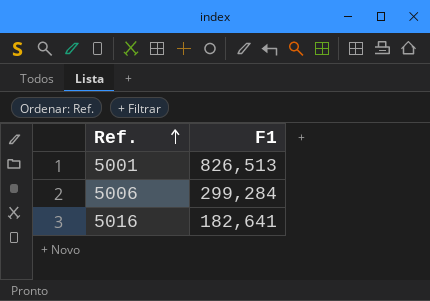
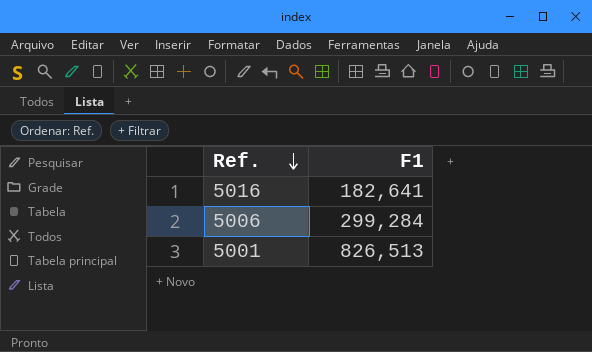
row order: Ref. ascending -> Ref. descending

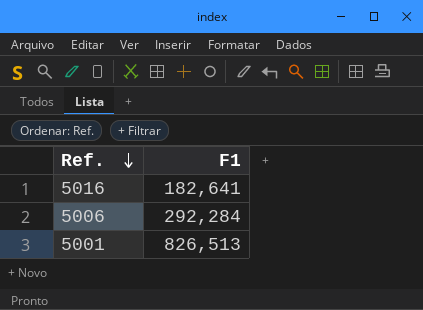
5006 | F1: 299,284 -> 292,284

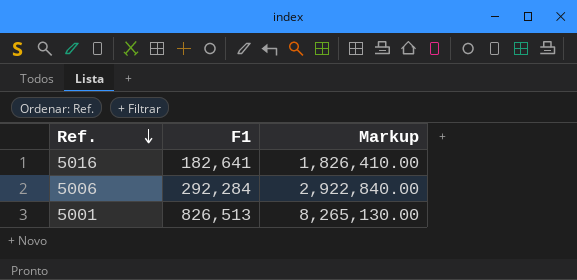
column Markup | formula: none -> [F1] * 10

